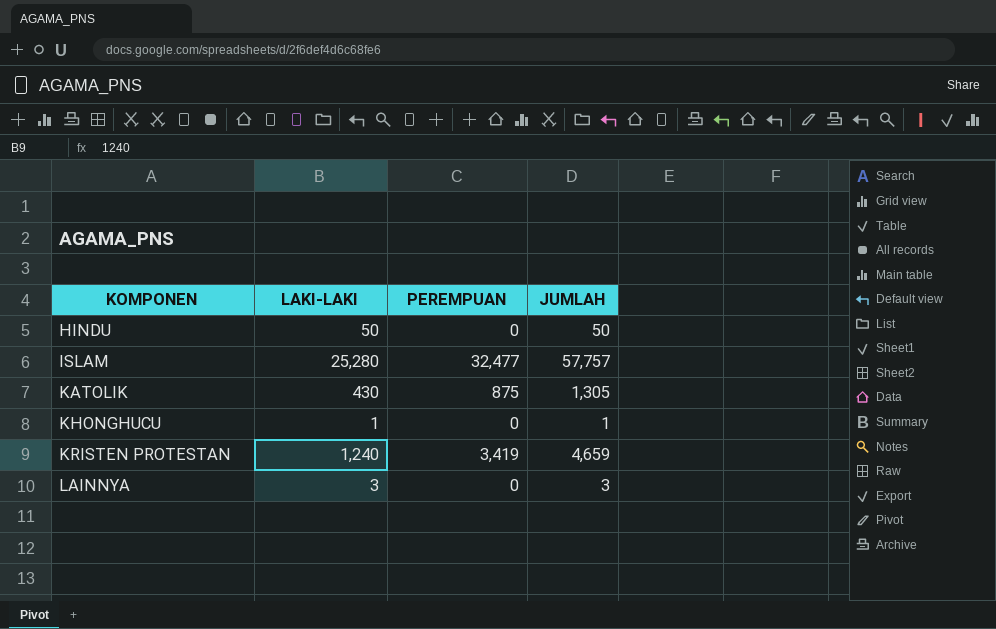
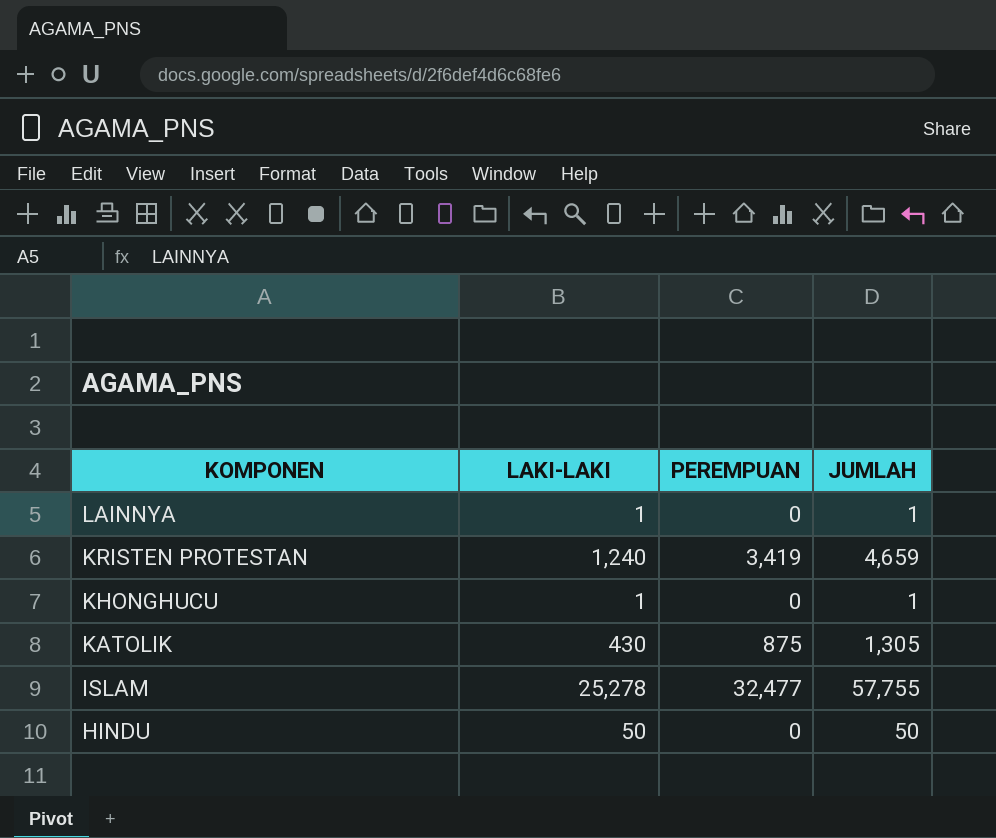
row order: KOMPONEN ascending -> KOMPONEN descending
LAINNYA | LAKI-LAKI: 3 -> 1
LAINNYA | JUMLAH: 3 -> 1
ISLAM | LAKI-LAKI: 25,280 -> 25,278
ISLAM | JUMLAH: 57,757 -> 57,755

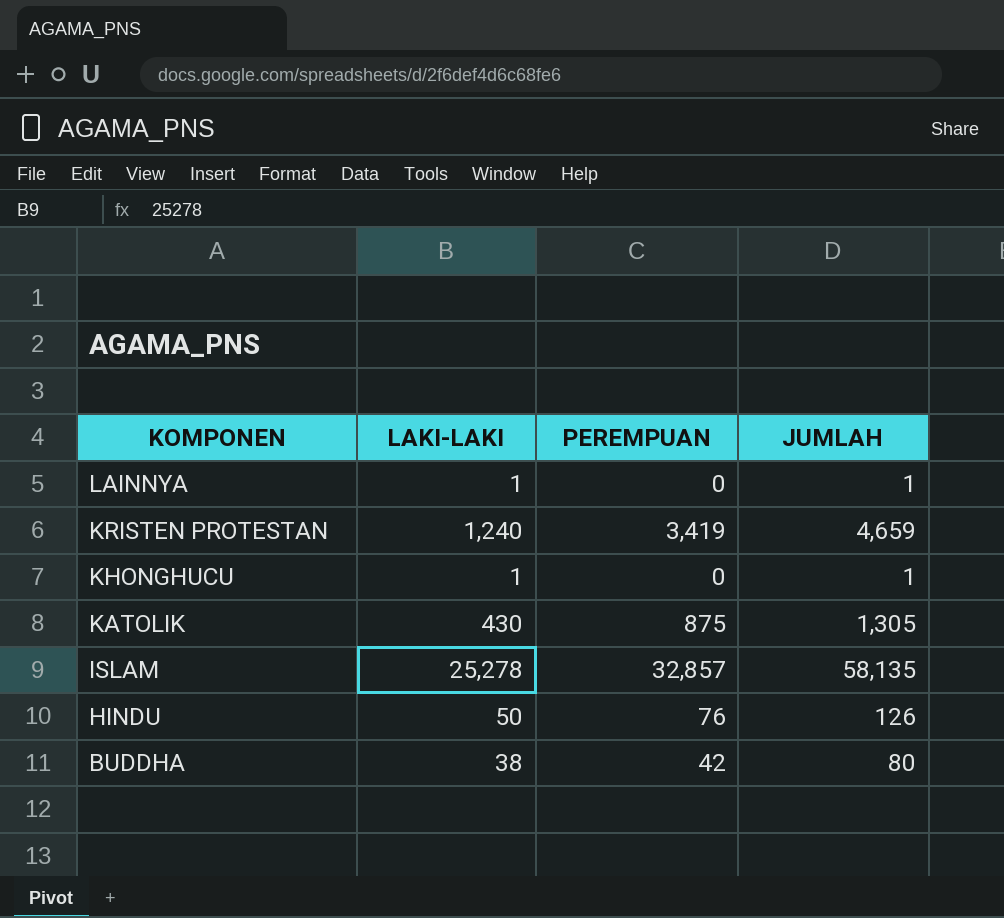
ISLAM | PEREMPUAN: 32,477 -> 32,857
ISLAM | JUMLAH: 57,755 -> 58,135
HINDU | PEREMPUAN: 0 -> 76
HINDU | JUMLAH: 50 -> 126
row BUDDHA: none -> 38 | 42 | 80

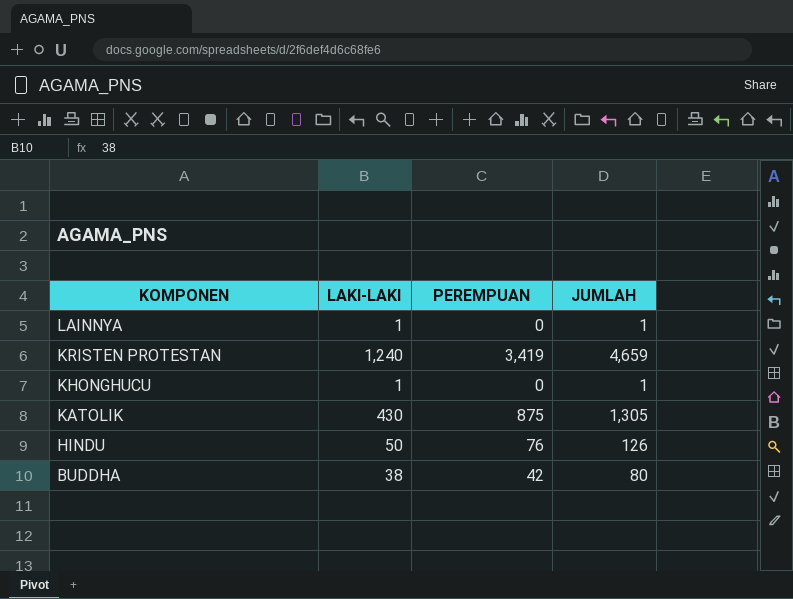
row ISLAM: 25,278 | 32,857 | 58,135 -> none

